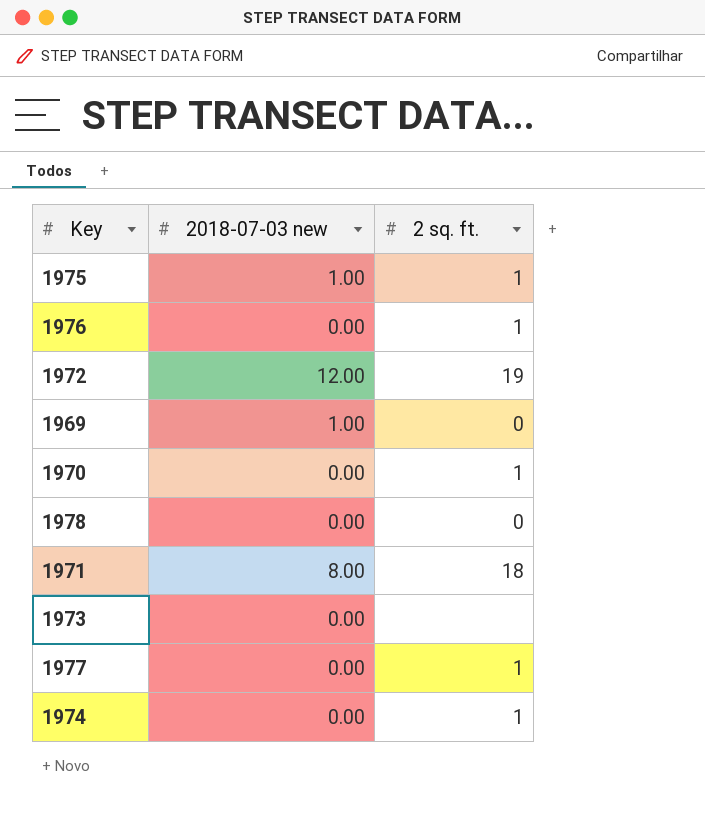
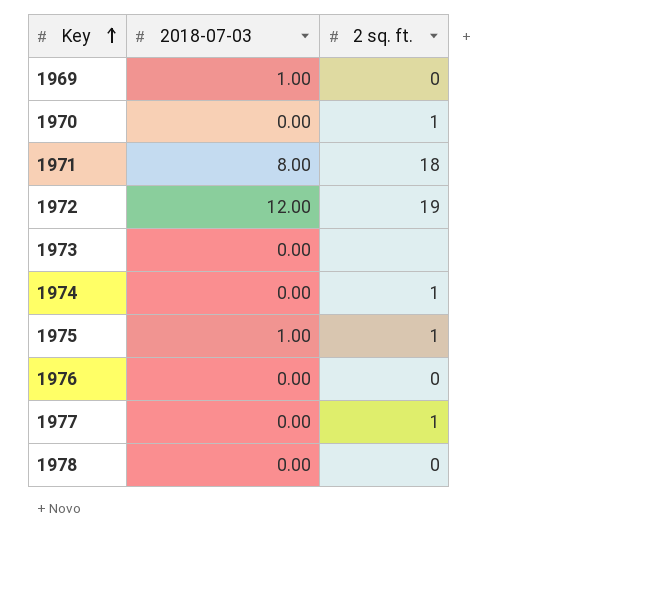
row order: none -> Key ascending
column name: 2018-07-03 new -> 2018-07-03
1976 | 2 sq. ft.: 1 -> 0

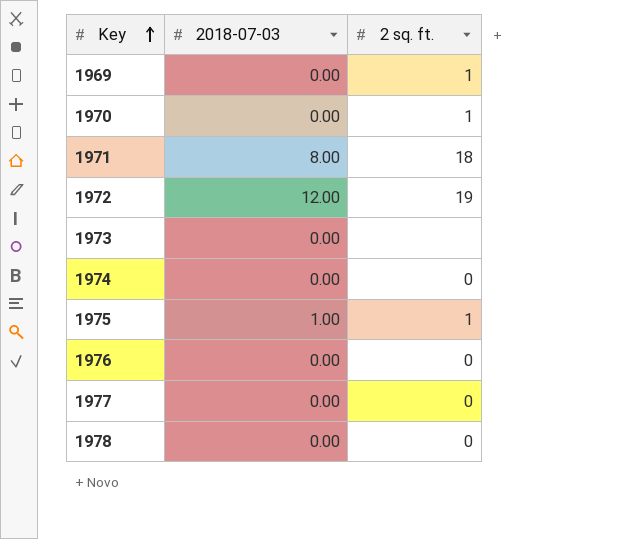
1969 | 2018-07-03: 1.00 -> 0.00
1969 | 2 sq. ft.: 0 -> 1
1974 | 2 sq. ft.: 1 -> 0
1977 | 2 sq. ft.: 1 -> 0

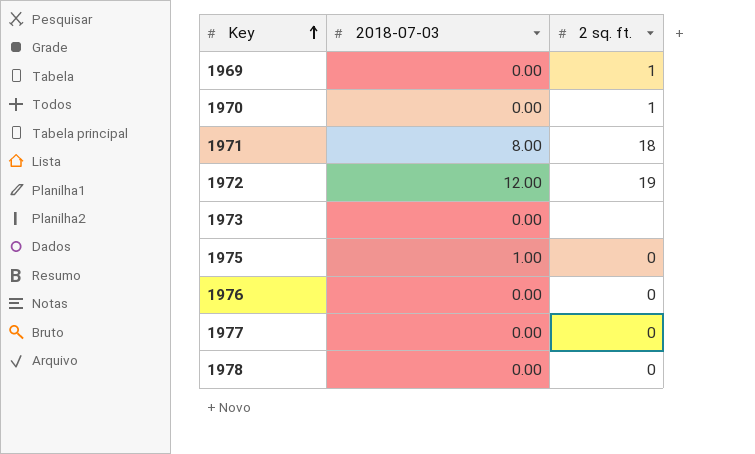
row 1974: 0.00 | 0 -> none
1975 | 2 sq. ft.: 1 -> 0

